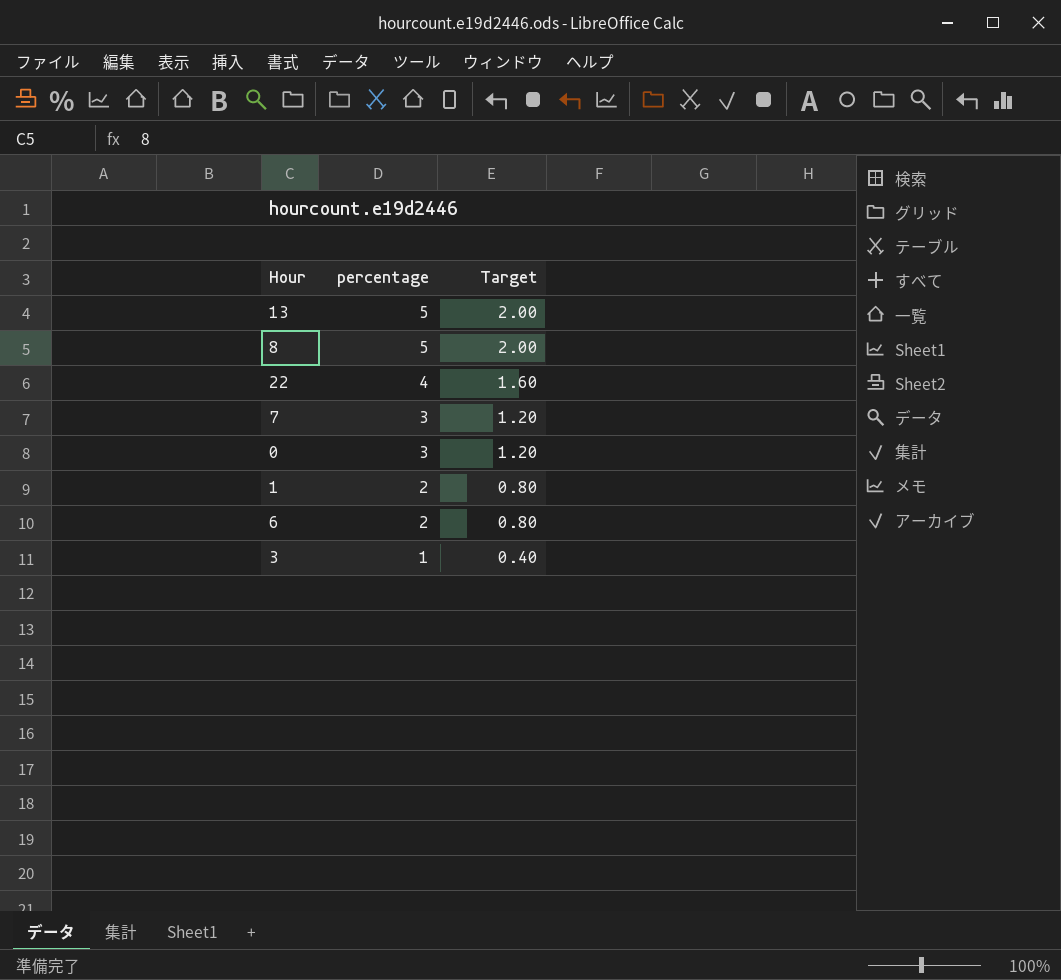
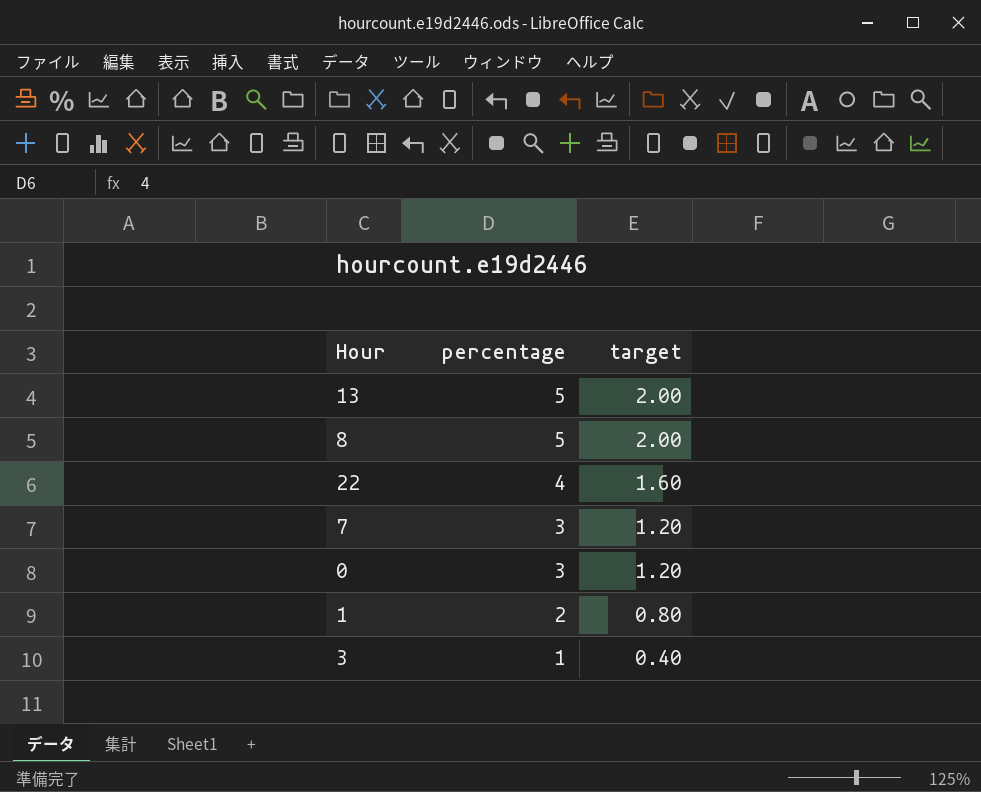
column name: Target -> target
row 6: 2 | 0.80 -> none

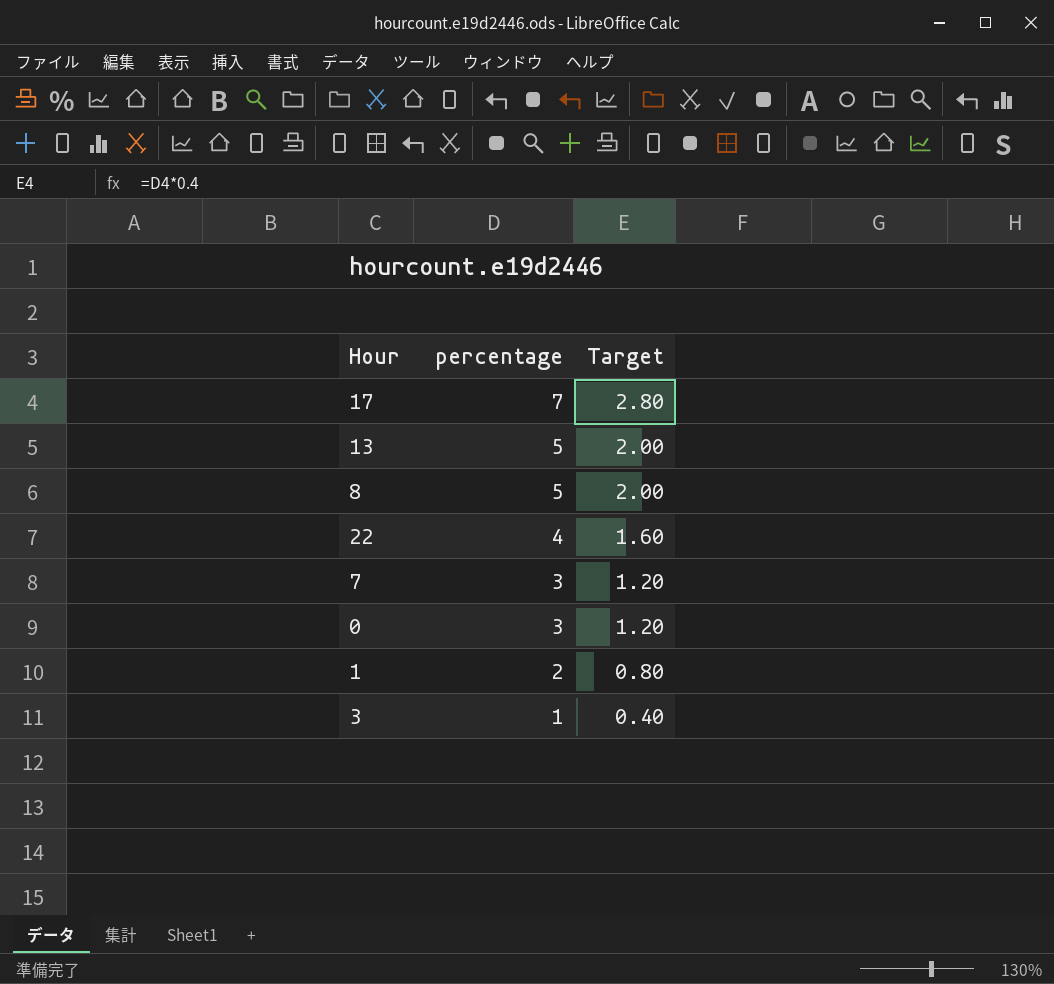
column name: target -> Target
row 17: none -> 7 | 2.80

